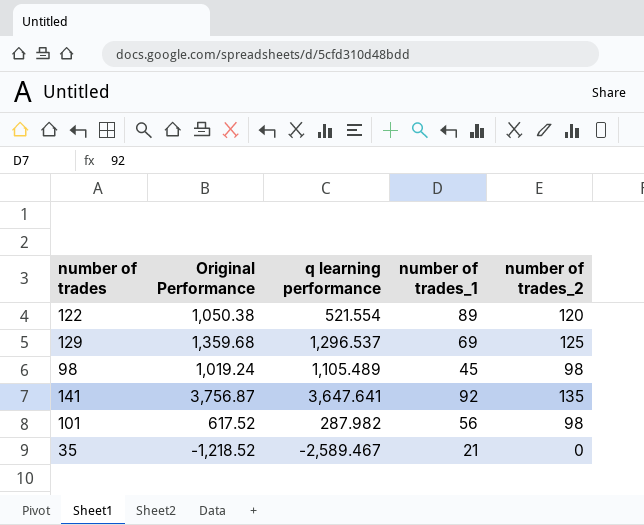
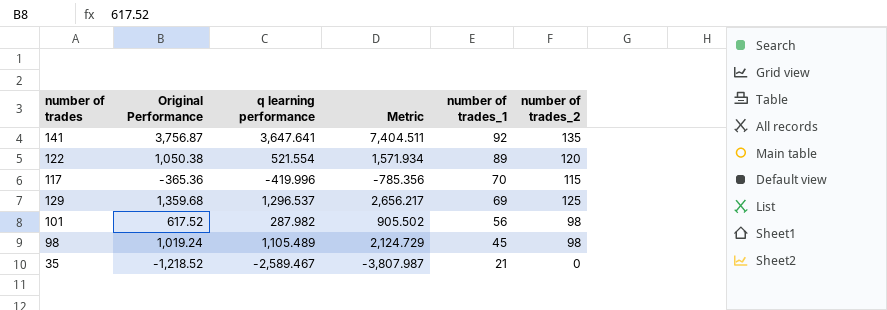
row order: none -> number of trades_1 descending
column Metric | formula: none -> [Original Performance] + [q learning performance]
row 117: none -> -365.36 | -419.996 | -785.356 | 70 | 115

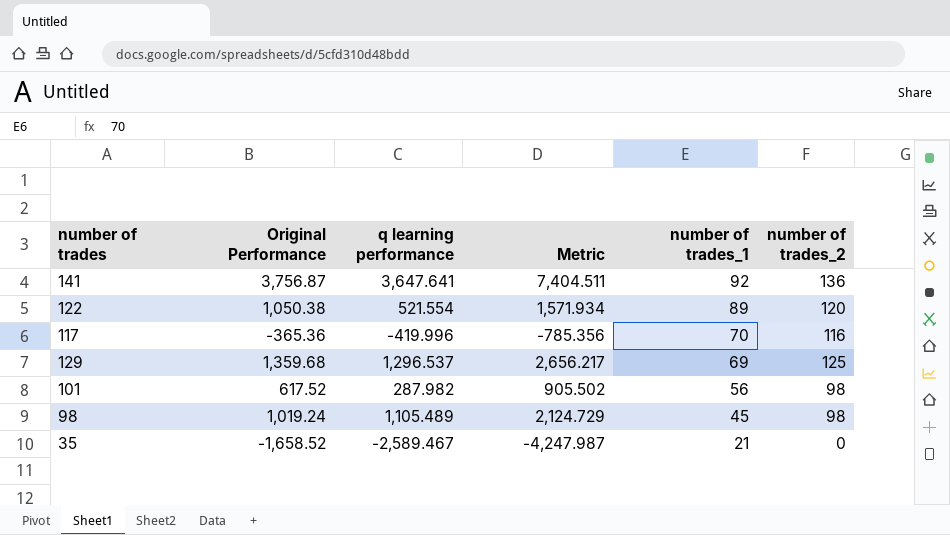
141 | number of trades_2: 135 -> 136
117 | number of trades_2: 115 -> 116
35 | Original Performance: -1,218.52 -> -1,658.52
35 | Metric: -3,807.987 -> -4,247.987

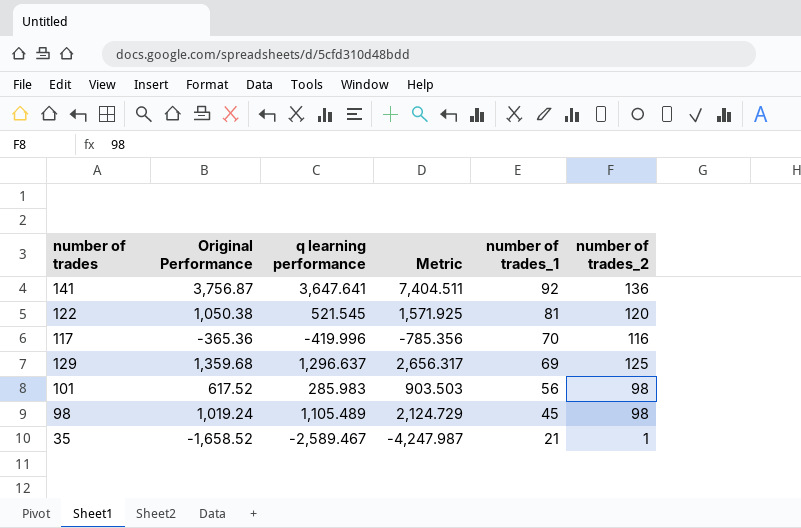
122 | q learning performance: 521.554 -> 521.545
122 | Metric: 1,571.934 -> 1,571.925
122 | number of trades_1: 89 -> 81
129 | q learning performance: 1,296.537 -> 1,296.637
129 | Metric: 2,656.217 -> 2,656.317
101 | q learning performance: 287.982 -> 285.983
101 | Metric: 905.502 -> 903.503
35 | number of trades_2: 0 -> 1

